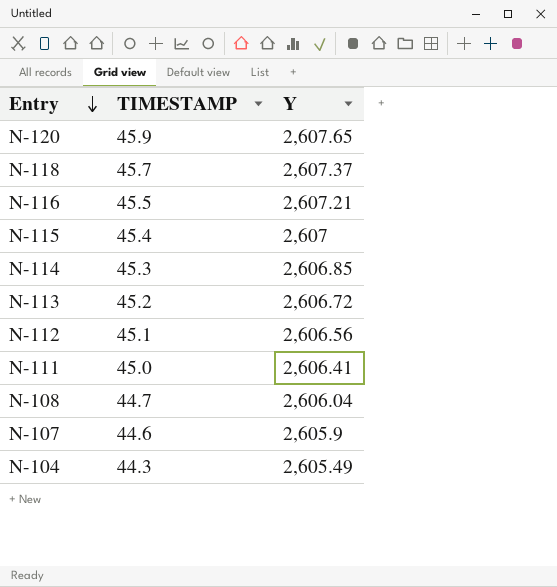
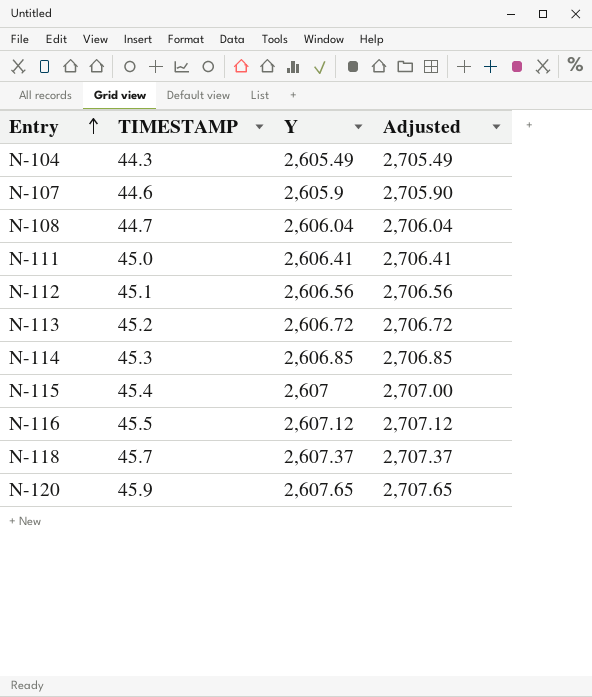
row order: Entry descending -> Entry ascending
column Adjusted | formula: none -> [Y] + 100
N-116 | Y: 2,607.21 -> 2,607.12

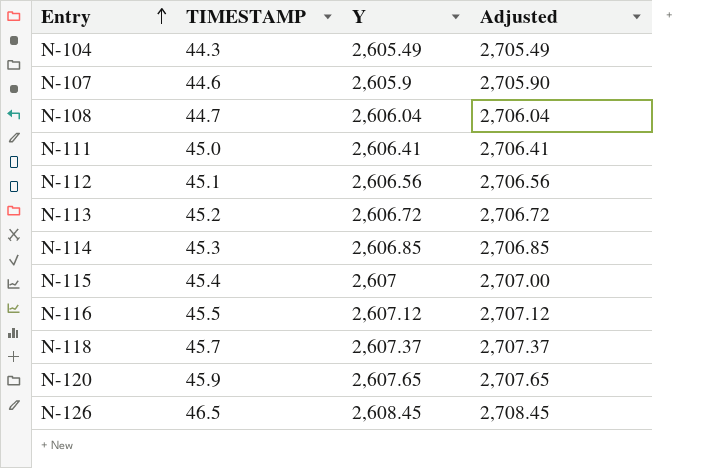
row N-126: none -> 46.5 | 2,608.45 | 2,708.45

